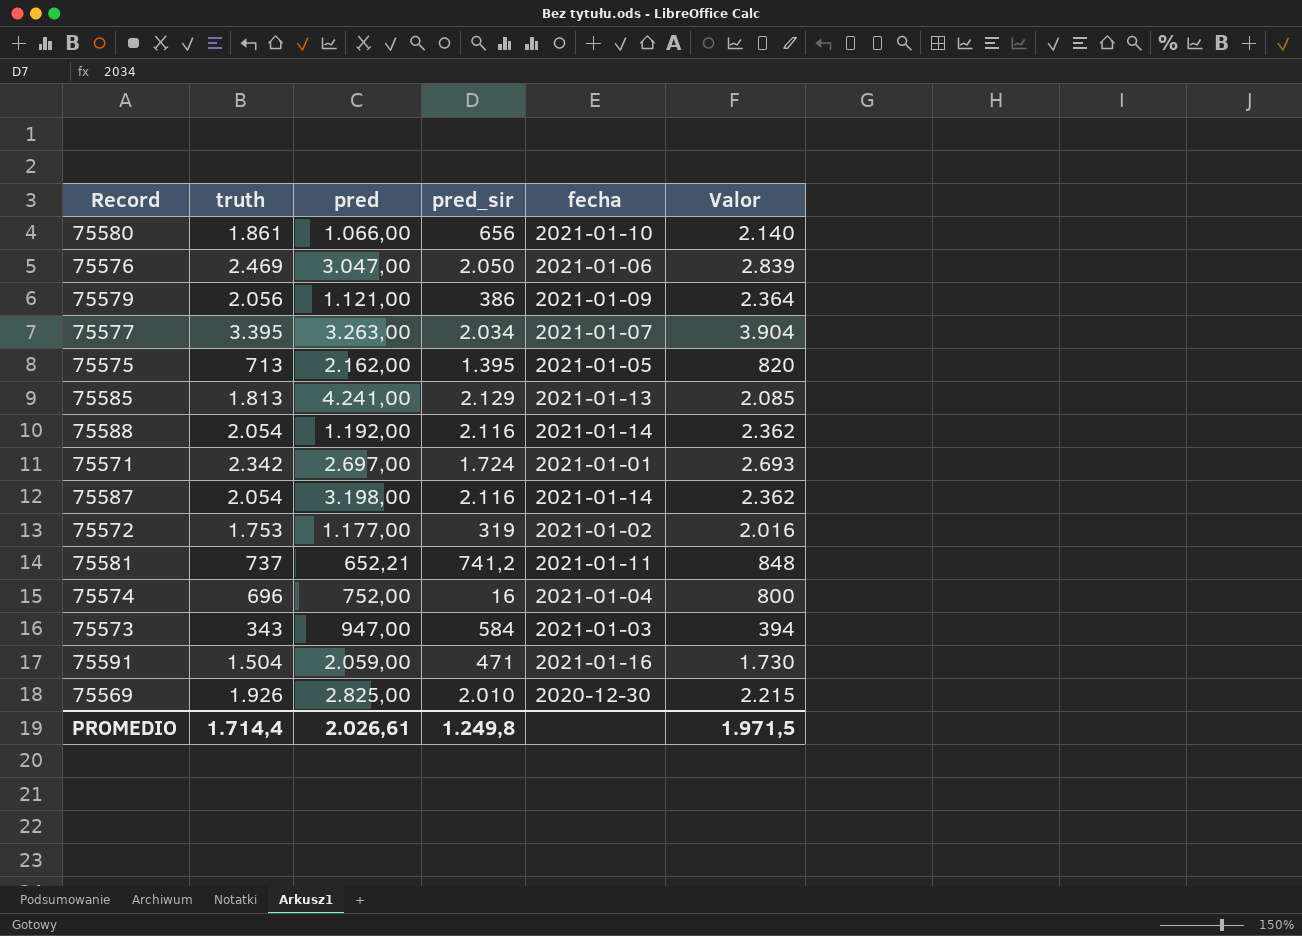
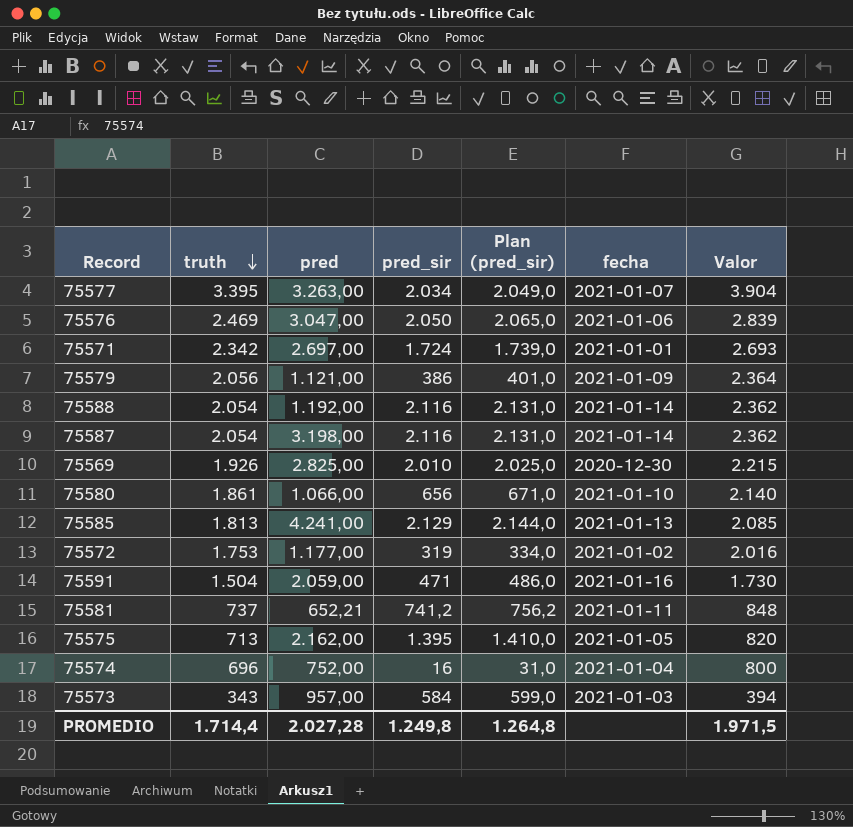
row order: none -> truth descending
column Plan (pred_sir) | formula: none -> [pred_sir] + 15
75573 | pred: 947,00 -> 957,00
PROMEDIO | pred: 2.026,61 -> 2.027,28

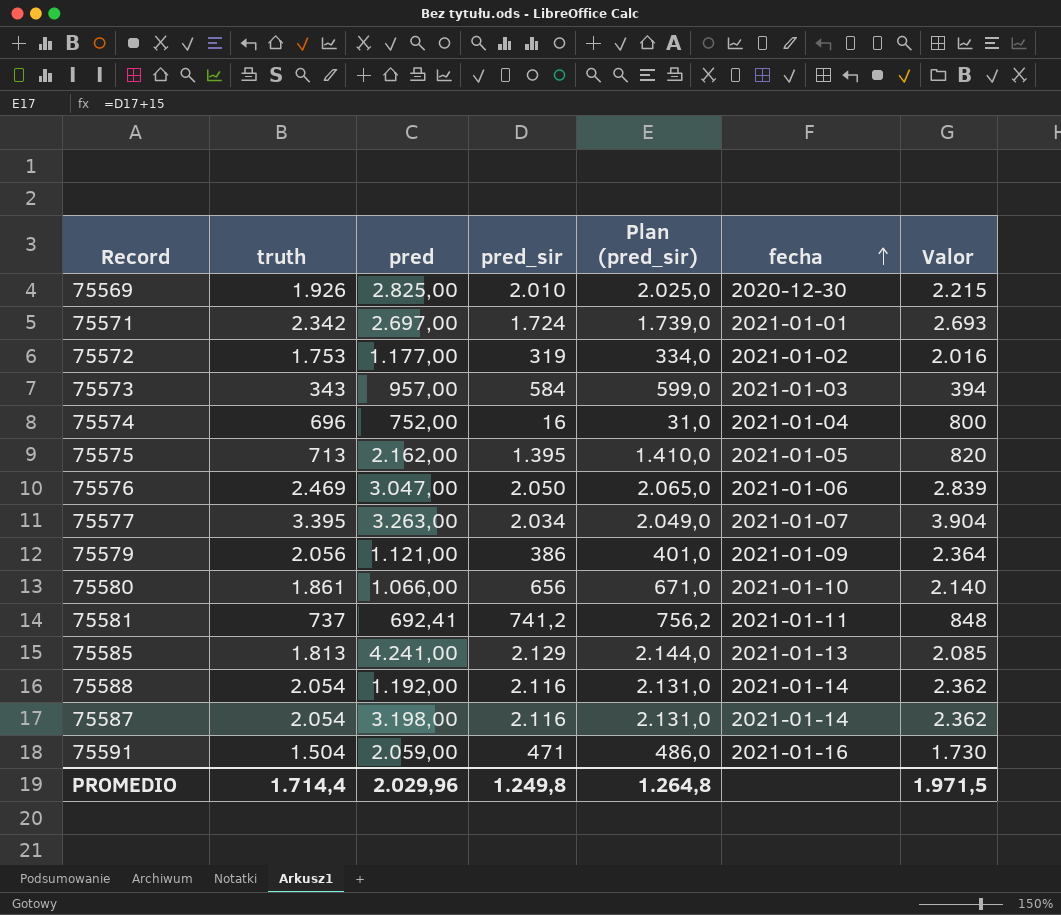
row order: truth descending -> fecha ascending
75581 | pred: 652,21 -> 692,41
PROMEDIO | pred: 2.027,28 -> 2.029,96

